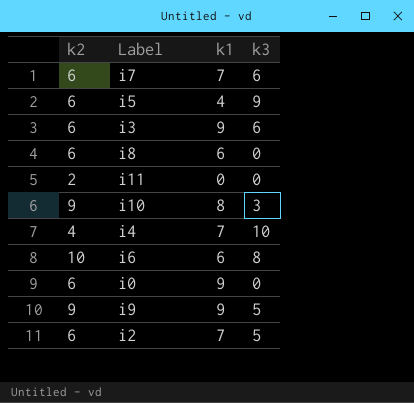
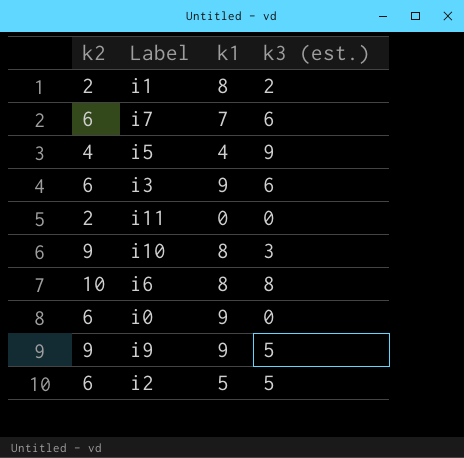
column name: k3 -> k3 (est.)
row i8: 6 | 6 | 0 -> none
row i4: 4 | 7 | 10 -> none
row i1: none -> 2 | 8 | 2
i5 | k2: 6 -> 4
i6 | k1: 6 -> 8
i2 | k1: 7 -> 5

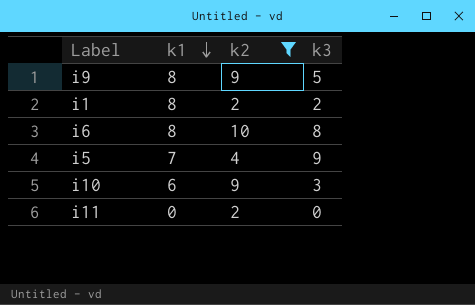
filter: none -> k2 != 6
row order: none -> k1 descending
column k2 | position: 1 -> 3
column name: k3 (est.) -> k3
i9 | k1: 9 -> 8
i5 | k1: 4 -> 7
i10 | k1: 8 -> 6

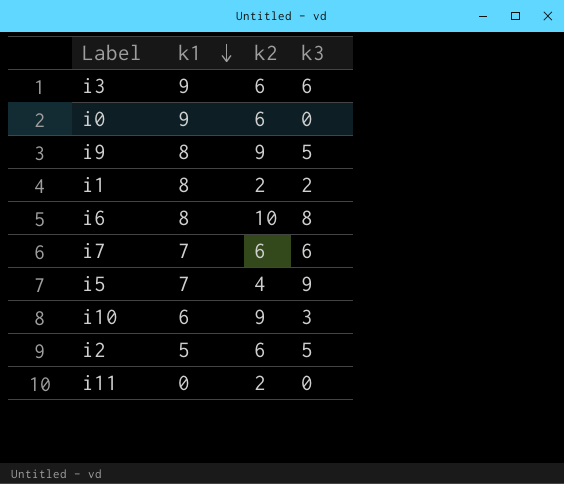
filter: k2 != 6 -> none

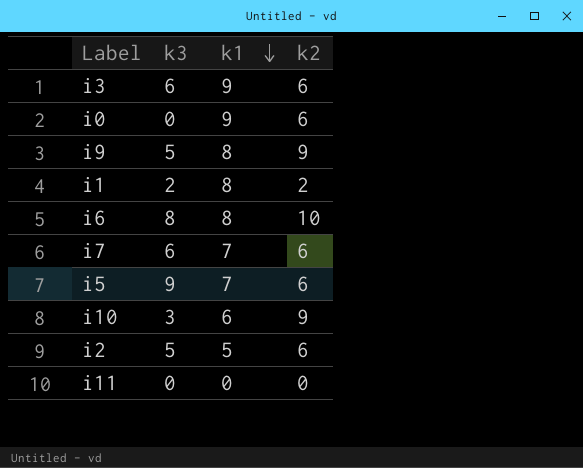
column k3 | position: 4 -> 2
i5 | k2: 4 -> 6
i11 | k2: 2 -> 0

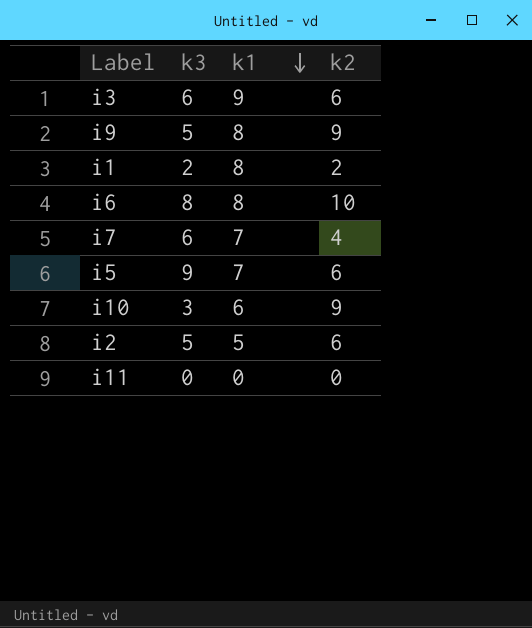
row i0: 0 | 9 | 6 -> none
i7 | k2: 6 -> 4

